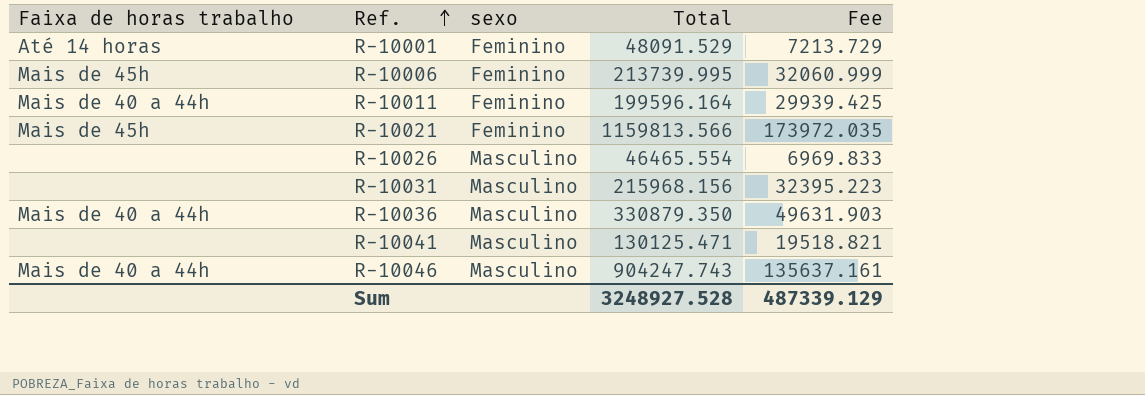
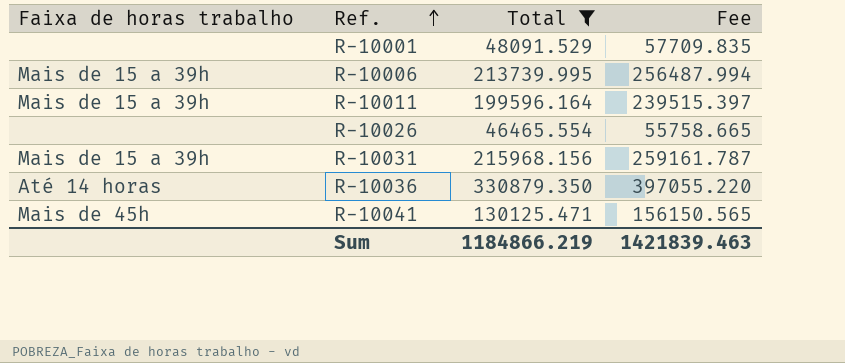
filter: none -> Total <= 330879.350
column sexo | position: 3 -> none
column Fee | formula: [Total] * 0.15 -> [Total] * 1.2
R-10001 | Faixa de horas trabalho: Até 14 horas -> none
R-10006 | Faixa de horas trabalho: Mais de 45h -> Mais de 15 a 39h
R-10011 | Faixa de horas trabalho: Mais de 40 a 44h -> Mais de 15 a 39h
R-10031 | Faixa de horas trabalho: none -> Mais de 15 a 39h
R-10036 | Faixa de horas trabalho: Mais de 40 a 44h -> Até 14 horas
R-10041 | Faixa de horas trabalho: none -> Mais de 45h
Sum | Total: 3248927.528 -> 1184866.219
Sum | Fee: 487339.129 -> 1421839.463

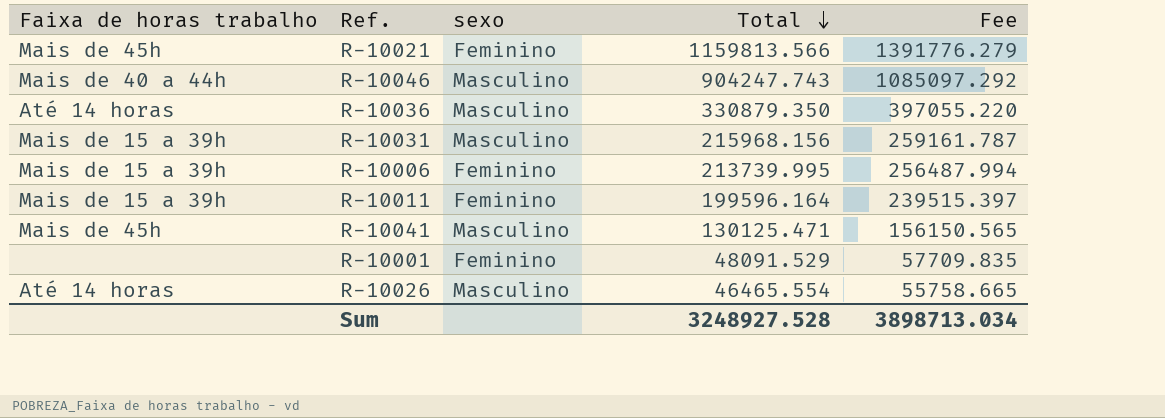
filter: Total <= 330879.350 -> none
row order: Ref. ascending -> Total descending
column sexo | position: none -> 3
R-10026 | Faixa de horas trabalho: none -> Até 14 horas
Sum | Total: 1184866.219 -> 3248927.528
Sum | Fee: 1421839.463 -> 3898713.034

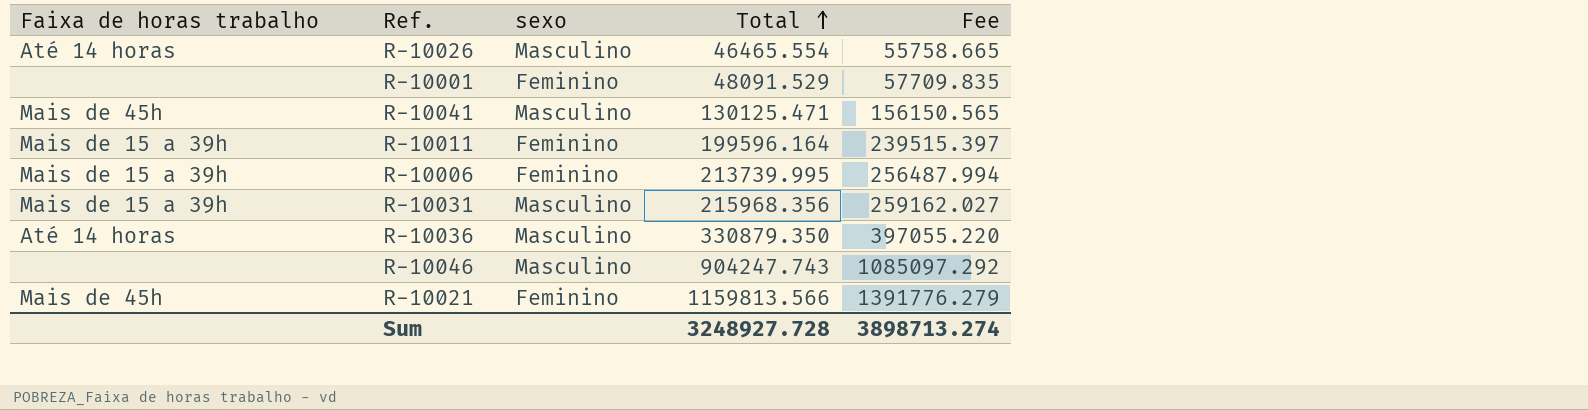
row order: Total descending -> Total ascending
R-10031 | Total: 215968.156 -> 215968.356
R-10031 | Fee: 259161.787 -> 259162.027
R-10046 | Faixa de horas trabalho: Mais de 40 a 44h -> none
Sum | Total: 3248927.528 -> 3248927.728
Sum | Fee: 3898713.034 -> 3898713.274

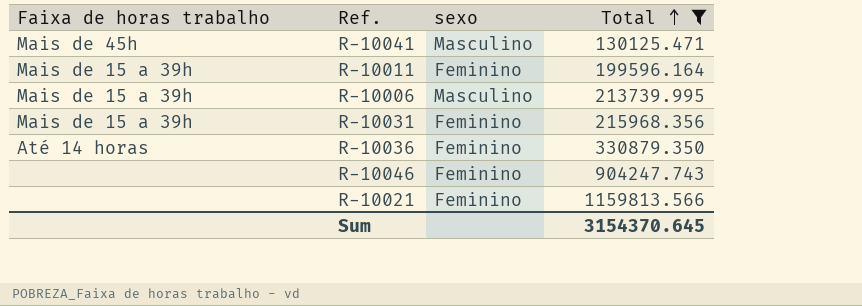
filter: none -> Total >= 130125.471
column Fee | formula: [Total] * 1.2 -> none
R-10006 | sexo: Feminino -> Masculino
R-10031 | sexo: Masculino -> Feminino
R-10036 | sexo: Masculino -> Feminino
R-10046 | sexo: Masculino -> Feminino
R-10021 | Faixa de horas trabalho: Mais de 45h -> none
Sum | Total: 3248927.728 -> 3154370.645

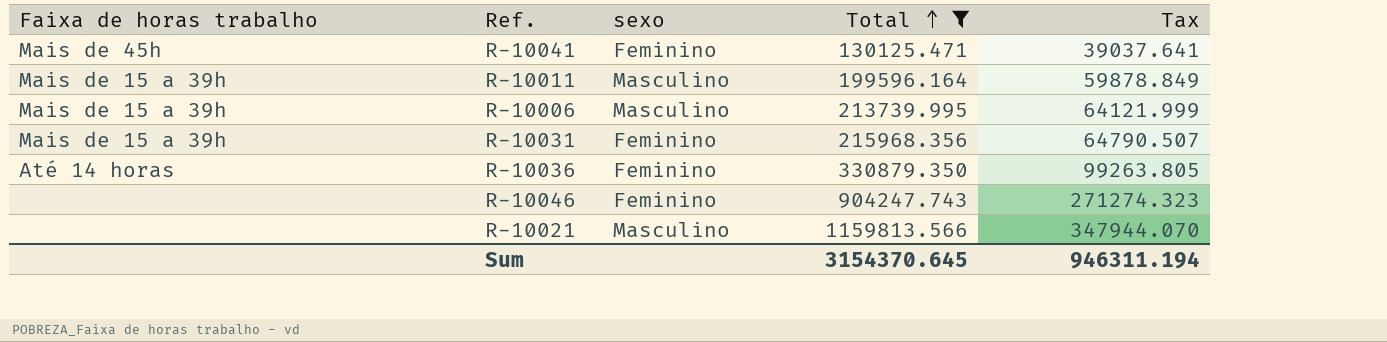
column Tax | formula: none -> [Total] * 0.3
R-10041 | sexo: Masculino -> Feminino
R-10011 | sexo: Feminino -> Masculino
R-10021 | sexo: Feminino -> Masculino

